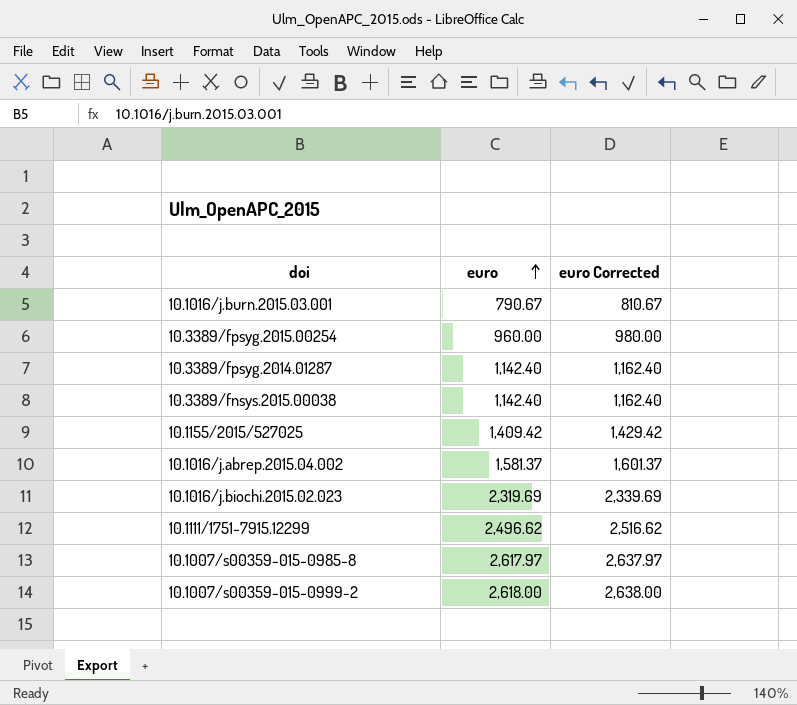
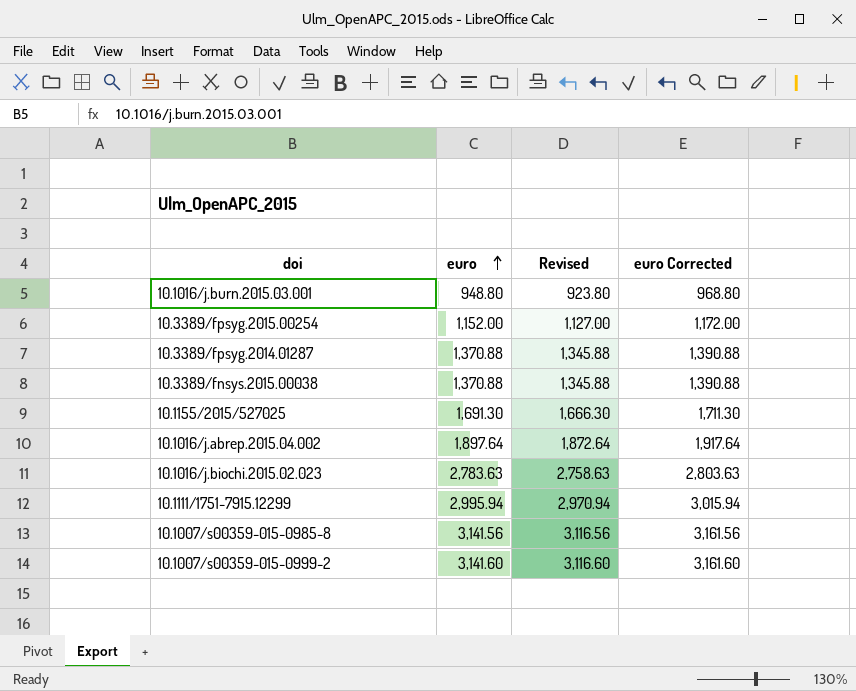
column Revised | formula: none -> [euro] - 25
10.1016/j.burn.2015.03.001 | euro: 790.67 -> 948.80
10.1016/j.burn.2015.03.001 | euro Corrected: 810.67 -> 968.80
10.3389/fpsyg.2015.00254 | euro: 960.00 -> 1,152.00
10.3389/fpsyg.2015.00254 | euro Corrected: 980.00 -> 1,172.00
10.3389/fpsyg.2014.01287 | euro: 1,142.40 -> 1,370.88
10.3389/fpsyg.2014.01287 | euro Corrected: 1,162.40 -> 1,390.88
10.3389/fnsys.2015.00038 | euro: 1,142.40 -> 1,370.88
10.3389/fnsys.2015.00038 | euro Corrected: 1,162.40 -> 1,390.88
10.1155/2015/527025 | euro: 1,409.42 -> 1,691.30
10.1155/2015/527025 | euro Corrected: 1,429.42 -> 1,711.30
10.1016/j.abrep.2015.04.002 | euro: 1,581.37 -> 1,897.64
10.1016/j.abrep.2015.04.002 | euro Corrected: 1,601.37 -> 1,917.64
10.1016/j.biochi.2015.02.023 | euro: 2,319.69 -> 2,783.63
10.1016/j.biochi.2015.02.023 | euro Corrected: 2,339.69 -> 2,803.63
10.1111/1751-7915.12299 | euro: 2,496.62 -> 2,995.94
10.1111/1751-7915.12299 | euro Corrected: 2,516.62 -> 3,015.94
10.1007/s00359-015-0985-8 | euro: 2,617.97 -> 3,141.56
10.1007/s00359-015-0985-8 | euro Corrected: 2,637.97 -> 3,161.56
10.1007/s00359-015-0999-2 | euro: 2,618.00 -> 3,141.60
10.1007/s00359-015-0999-2 | euro Corrected: 2,638.00 -> 3,161.60

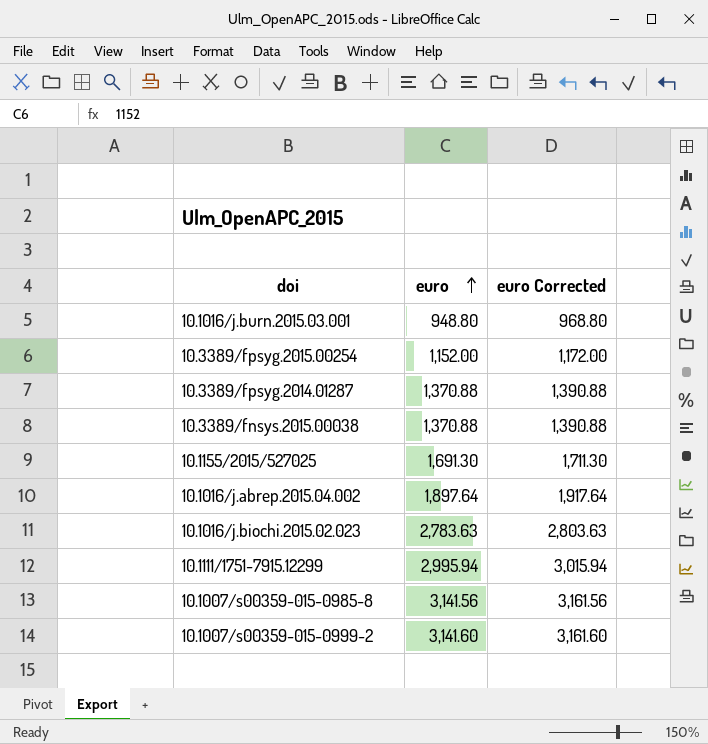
column Revised | formula: [euro] - 25 -> none

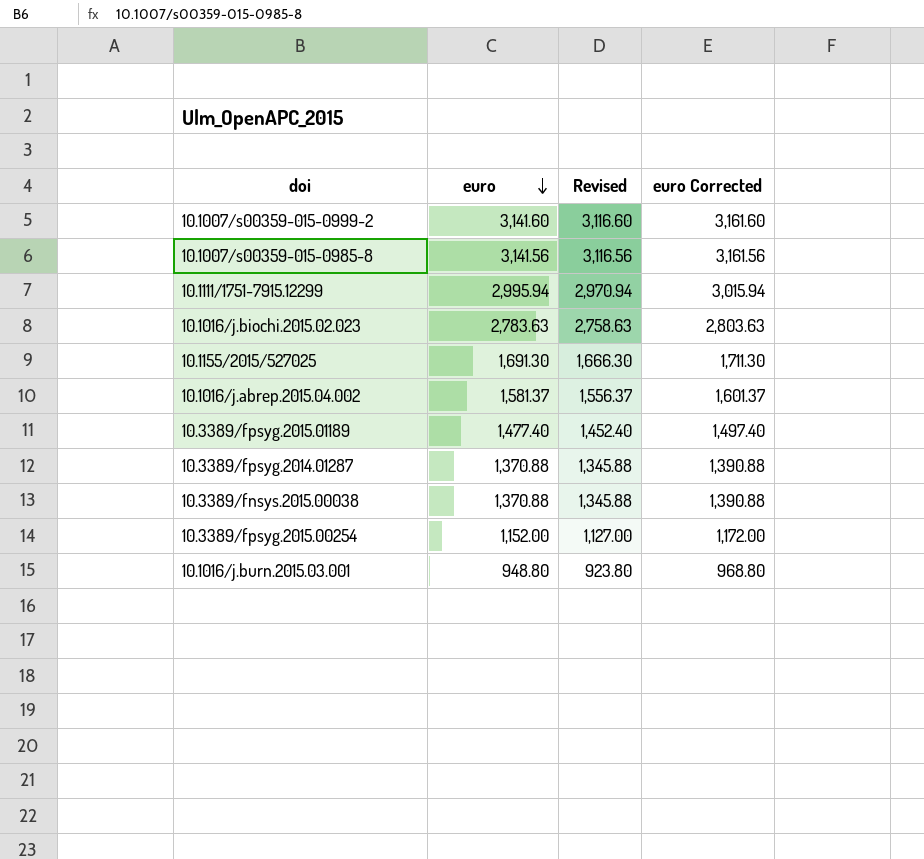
row order: euro ascending -> euro descending
column Revised | formula: none -> [euro] - 25
10.1016/j.abrep.2015.04.002 | euro: 1,897.64 -> 1,581.37
10.1016/j.abrep.2015.04.002 | euro Corrected: 1,917.64 -> 1,601.37
row 10.3389/fpsyg.2015.01189: none -> 1,477.40 | 1,452.40 | 1,497.40

